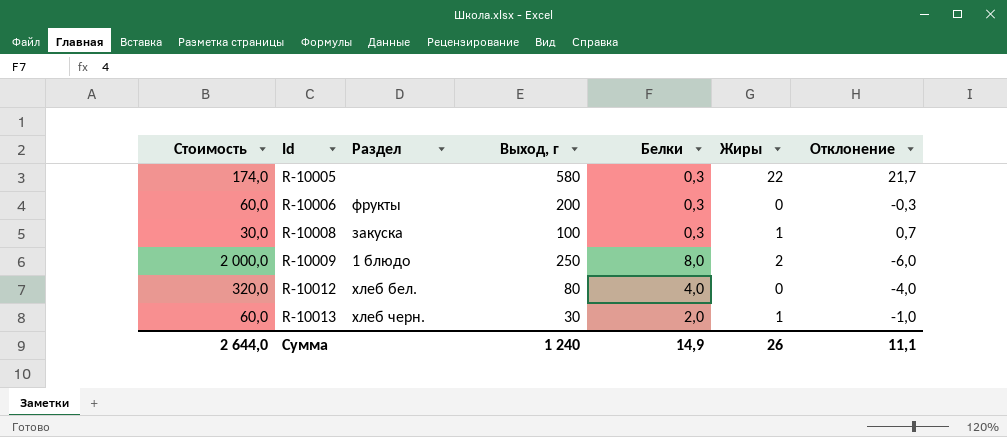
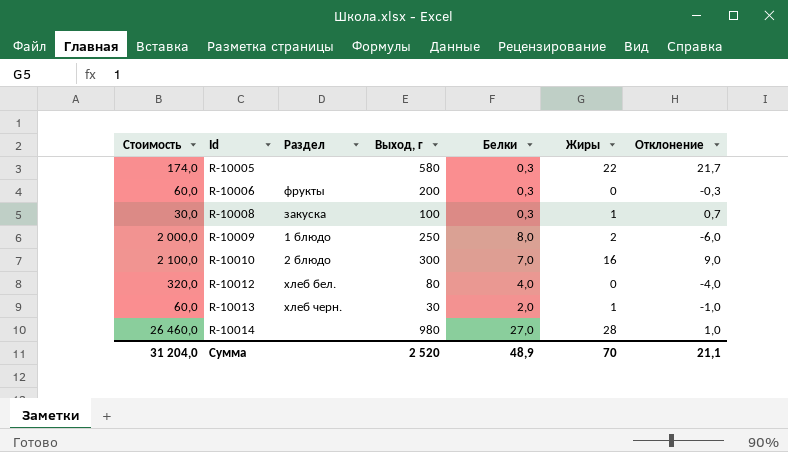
row R-10010: none -> 2 100,0 | 2 блюдо | 300 | 7,0 | 16 | 9,0
row R-10014: none -> 26 460,0 | none | 980 | 27,0 | 28 | 1,0
Сумма | Стоимость: 2 644,0 -> 31 204,0
Сумма | Выход, г: 1 240 -> 2 520
Сумма | Белки: 14,9 -> 48,9
Сумма | Жиры: 26 -> 70
Сумма | Отклонение: 11,1 -> 21,1

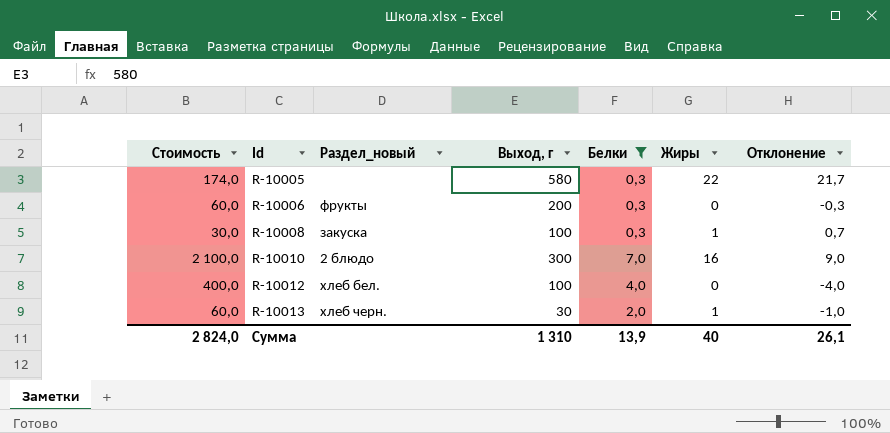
filter: none -> Белки <= 7,0
column name: Раздел -> Раздел_новый
R-10012 | Стоимость: 320,0 -> 400,0
R-10012 | Выход, г: 80 -> 100
Сумма | Стоимость: 31 204,0 -> 2 824,0
Сумма | Выход, г: 2 520 -> 1 310
Сумма | Белки: 48,9 -> 13,9
Сумма | Жиры: 70 -> 40
Сумма | Отклонение: 21,1 -> 26,1

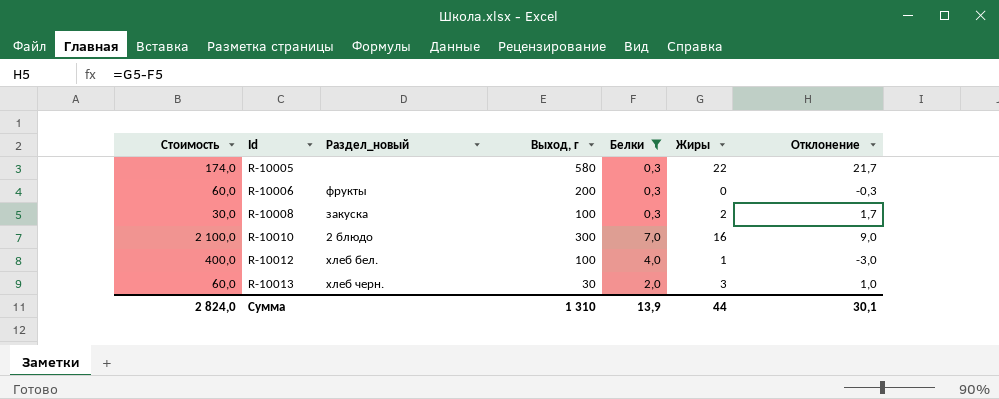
R-10008 | Жиры: 1 -> 2
R-10008 | Отклонение: 0,7 -> 1,7
R-10012 | Жиры: 0 -> 1
R-10012 | Отклонение: -4,0 -> -3,0
R-10013 | Жиры: 1 -> 3
R-10013 | Отклонение: -1,0 -> 1,0
Сумма | Жиры: 40 -> 44
Сумма | Отклонение: 26,1 -> 30,1

